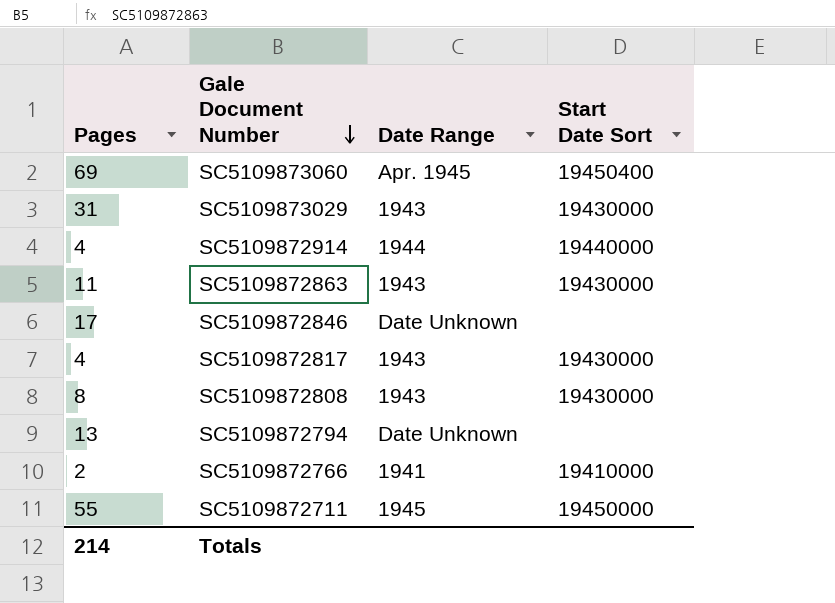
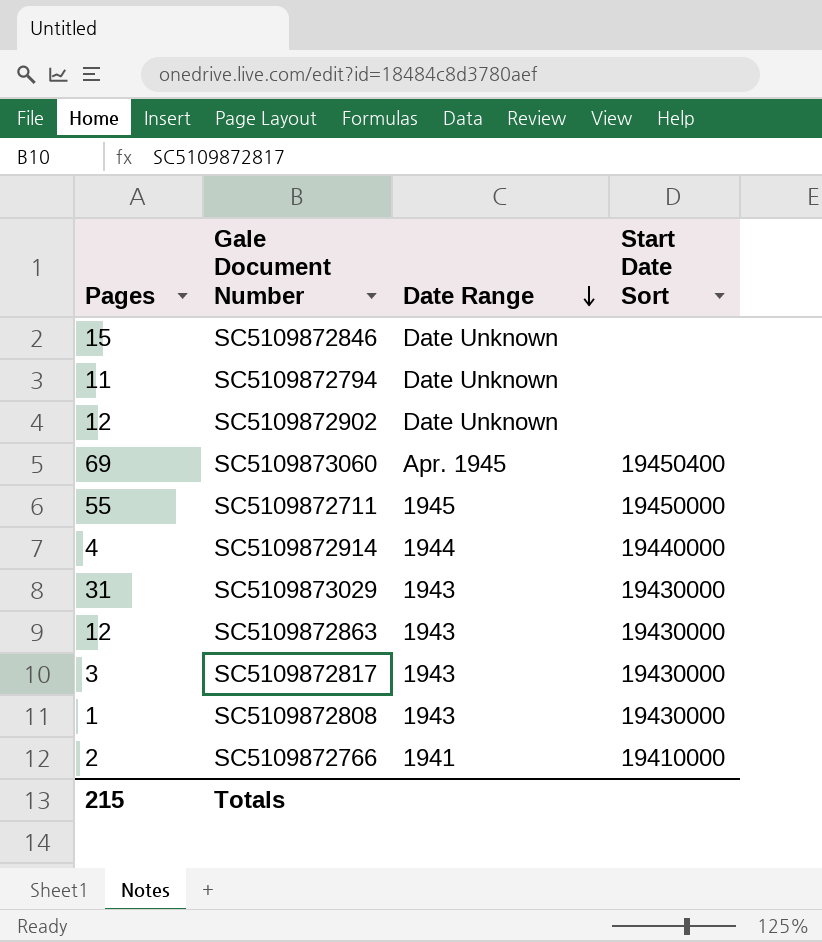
row order: Gale Document Number descending -> Date Range descending
SC5109872846 | Pages: 17 -> 15
SC5109872794 | Pages: 13 -> 11
row SC5109872902: none -> 12 | Date Unknown | none
SC5109872863 | Pages: 11 -> 12
SC5109872817 | Pages: 4 -> 3
SC5109872808 | Pages: 8 -> 1
Totals | Pages: 214 -> 215

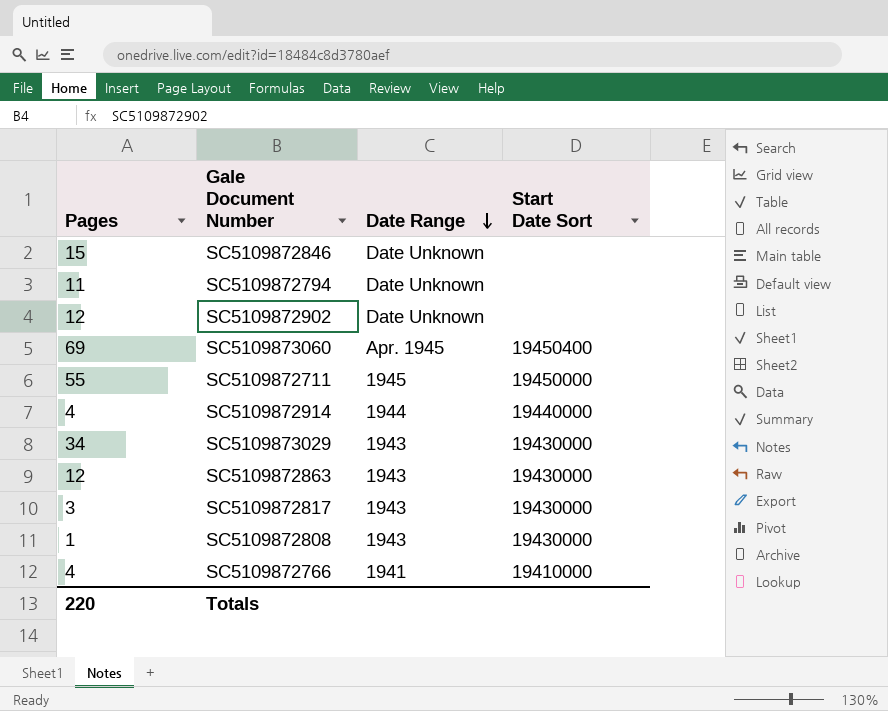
SC5109873029 | Pages: 31 -> 34
SC5109872766 | Pages: 2 -> 4
Totals | Pages: 215 -> 220

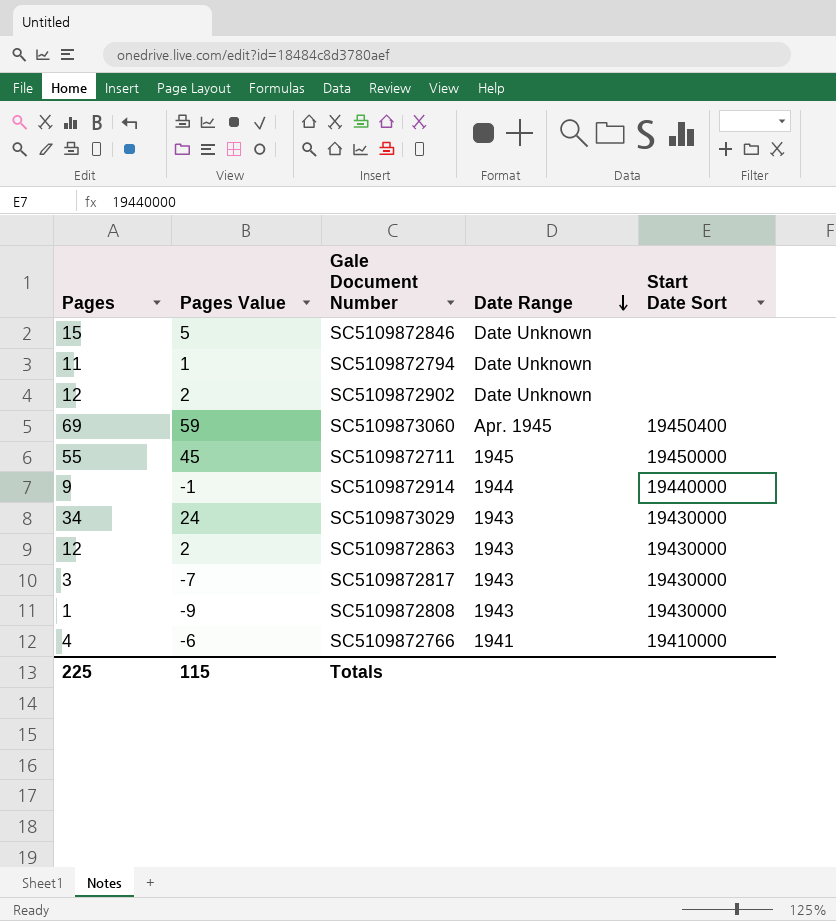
column Pages Value | formula: none -> [Pages] - 10
SC5109872914 | Pages: 4 -> 9
Totals | Pages: 220 -> 225

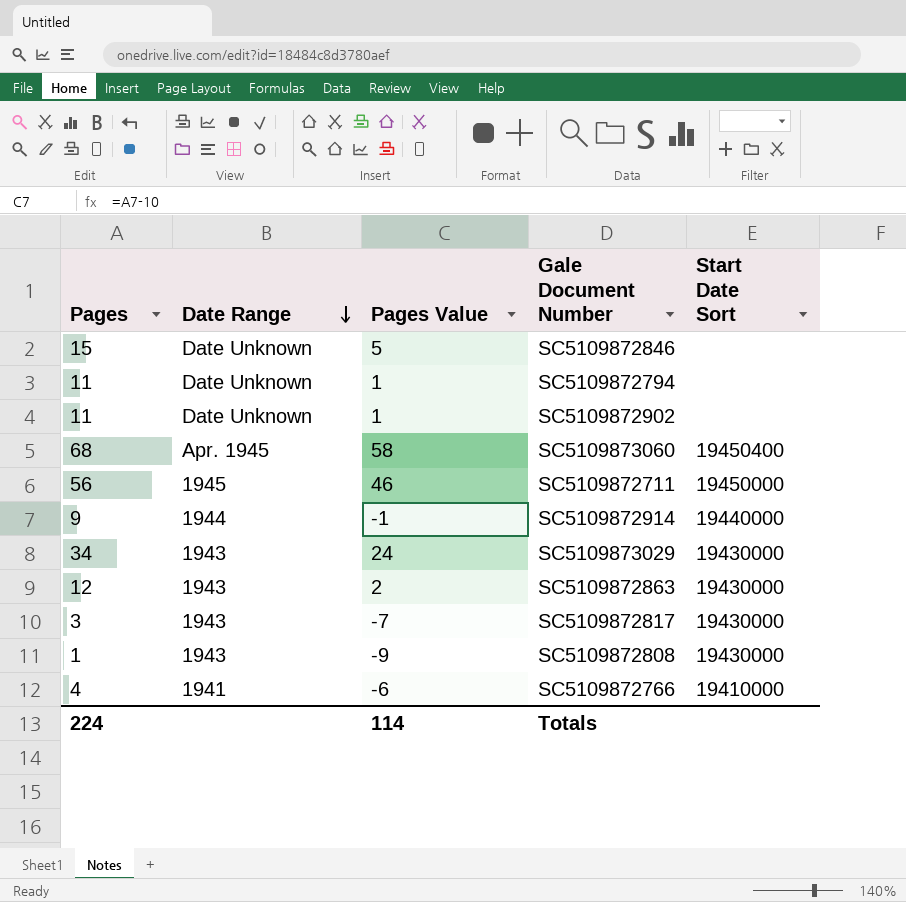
column Date Range | position: 4 -> 2
SC5109872902 | Pages: 12 -> 11
SC5109872902 | Pages Value: 2 -> 1
SC5109873060 | Pages: 69 -> 68
SC5109873060 | Pages Value: 59 -> 58
SC5109872711 | Pages: 55 -> 56
SC5109872711 | Pages Value: 45 -> 46
Totals | Pages: 225 -> 224
Totals | Pages Value: 115 -> 114

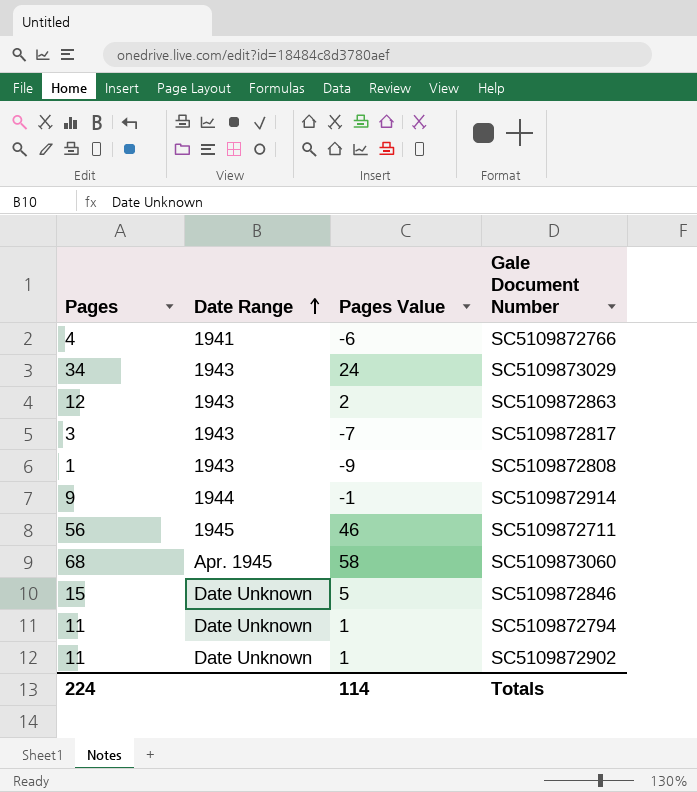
row order: Date Range descending -> Date Range ascending
column Start Date Sort | position: 5 -> none

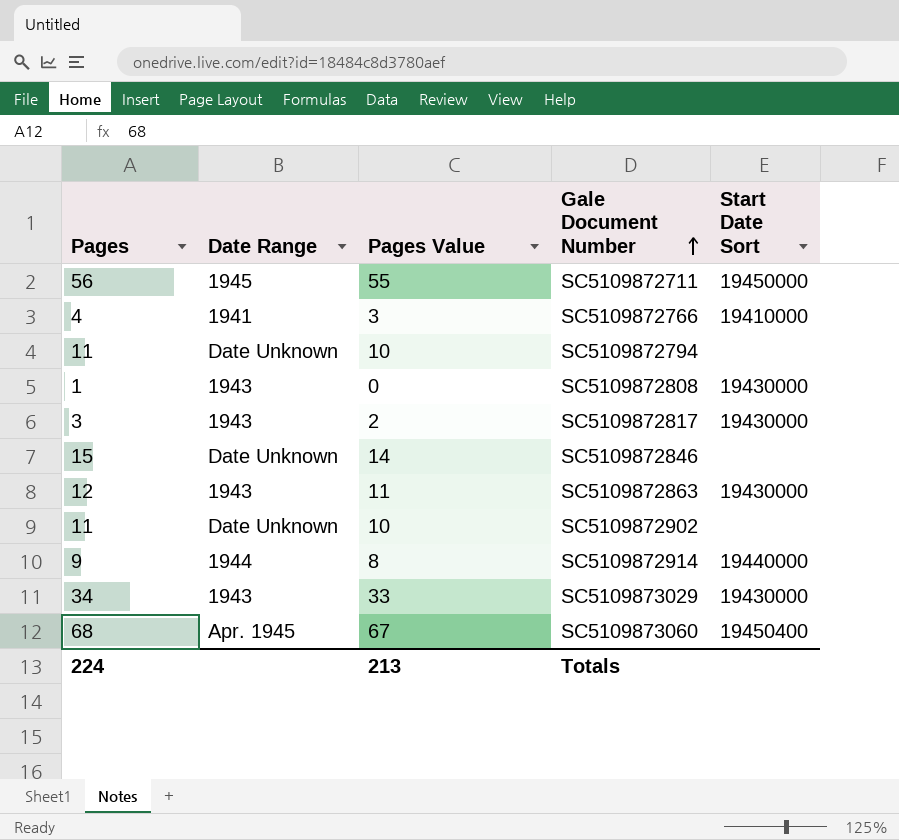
row order: Date Range ascending -> Gale Document Number ascending
column Pages Value | formula: [Pages] - 10 -> [Pages] - 1
column Start Date Sort | position: none -> 5
Totals | Pages Value: 114 -> 213

